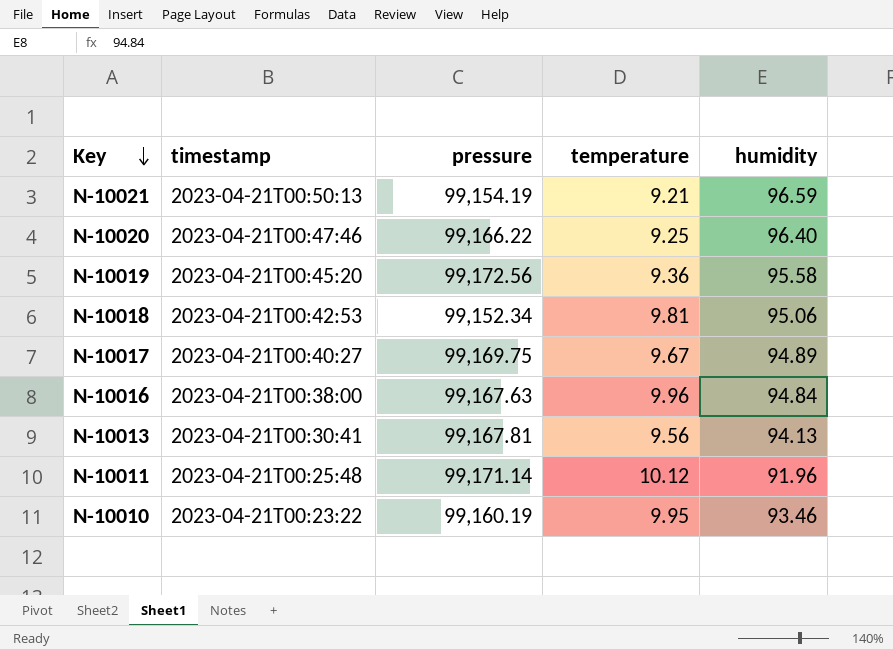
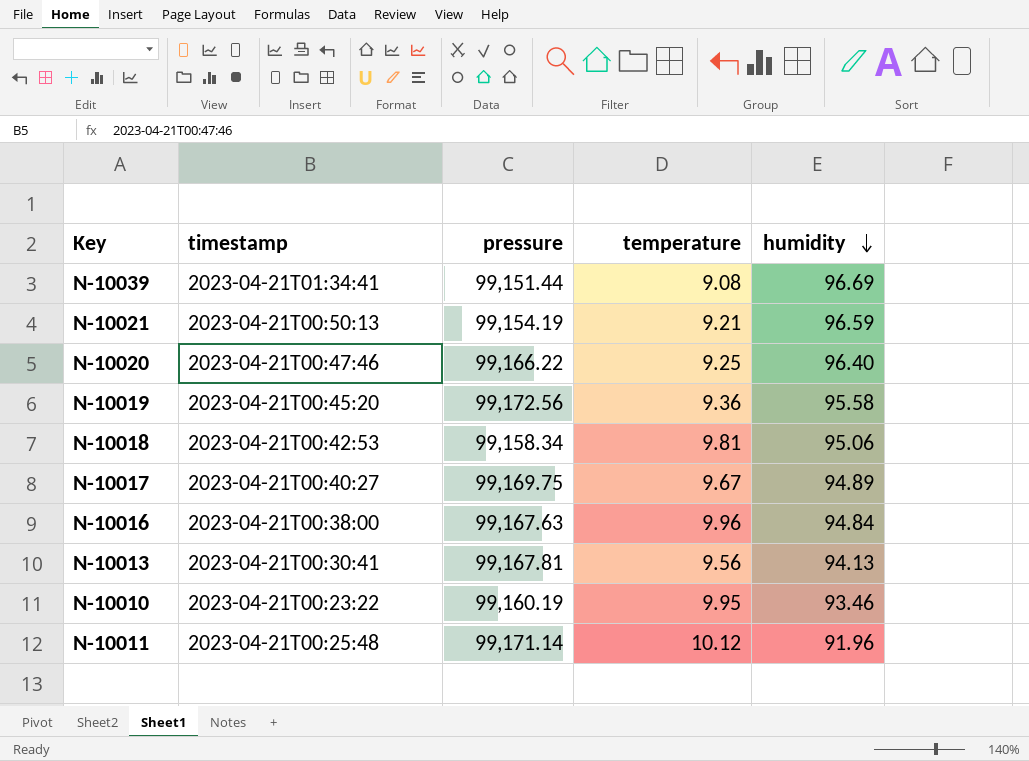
row order: Key descending -> humidity descending
row N-10039: none -> 2023-04-21T01:34:41 | 99,151.44 | 9.08 | 96.69
N-10018 | pressure: 99,152.34 -> 99,158.34

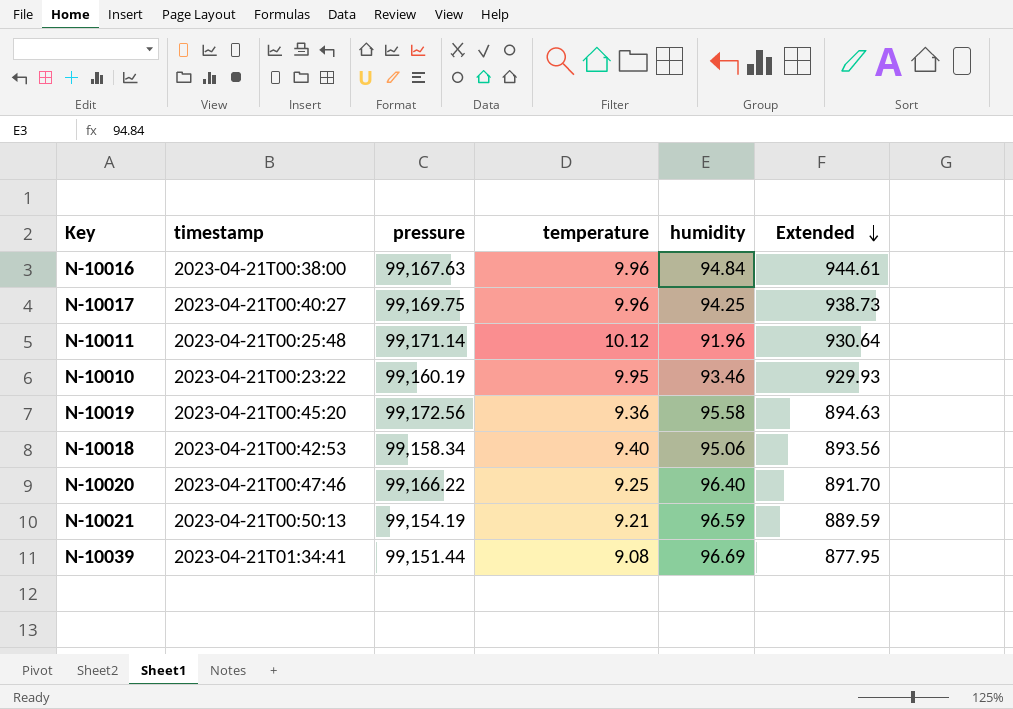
row order: humidity descending -> Extended descending
column Extended | formula: none -> [temperature] * [humidity]
row N-10013: 2023-04-21T00:30:41 | 99,167.81 | 9.56 | 94.13 -> none
N-10017 | temperature: 9.67 -> 9.96
N-10017 | humidity: 94.89 -> 94.25
N-10018 | temperature: 9.81 -> 9.40

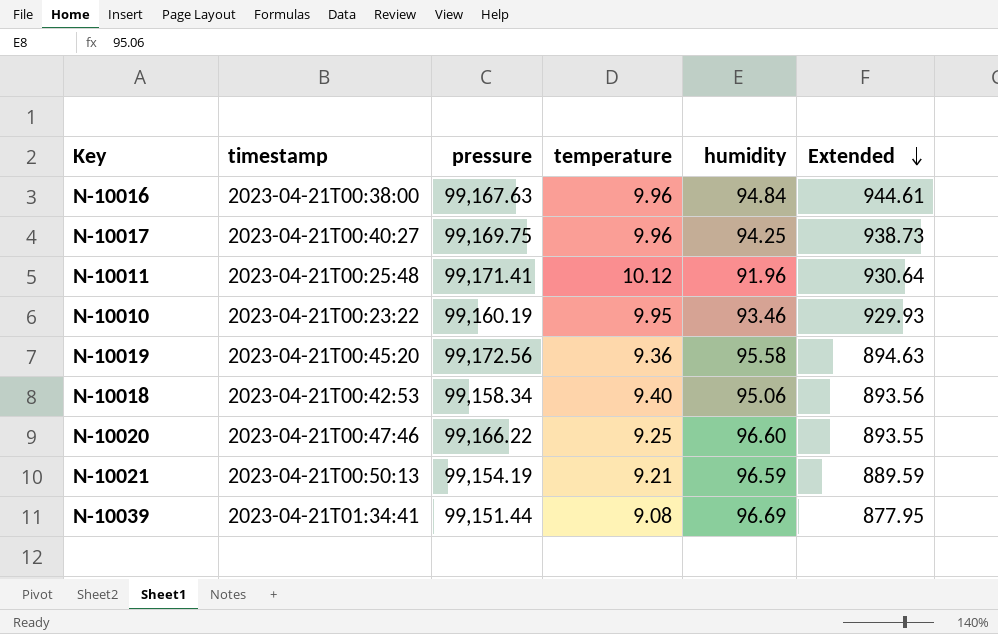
N-10011 | pressure: 99,171.14 -> 99,171.41
N-10020 | humidity: 96.40 -> 96.60
N-10020 | Extended: 891.70 -> 893.55

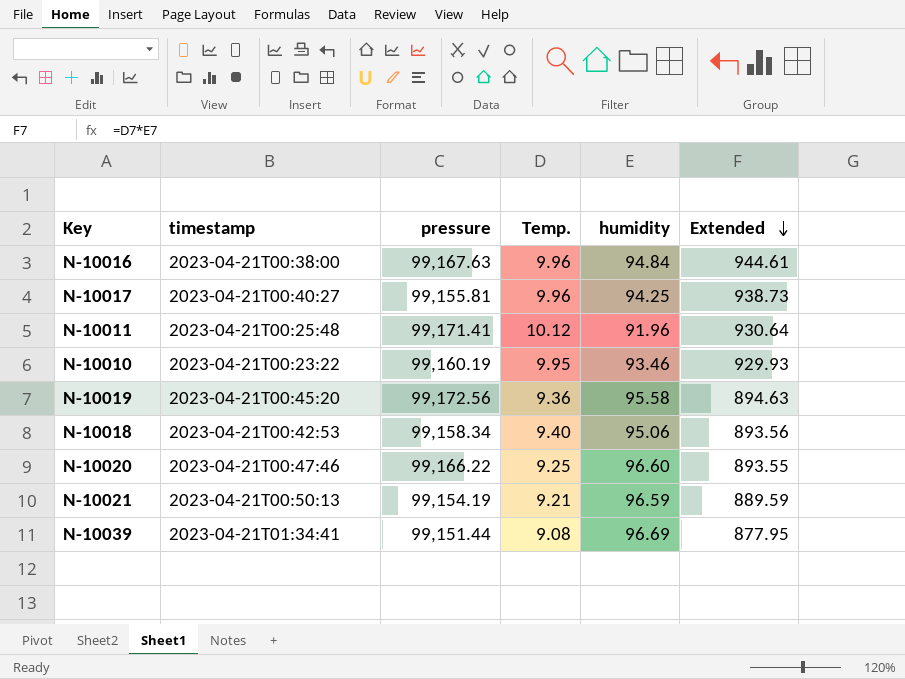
column name: temperature -> Temp.
N-10017 | pressure: 99,169.75 -> 99,155.81

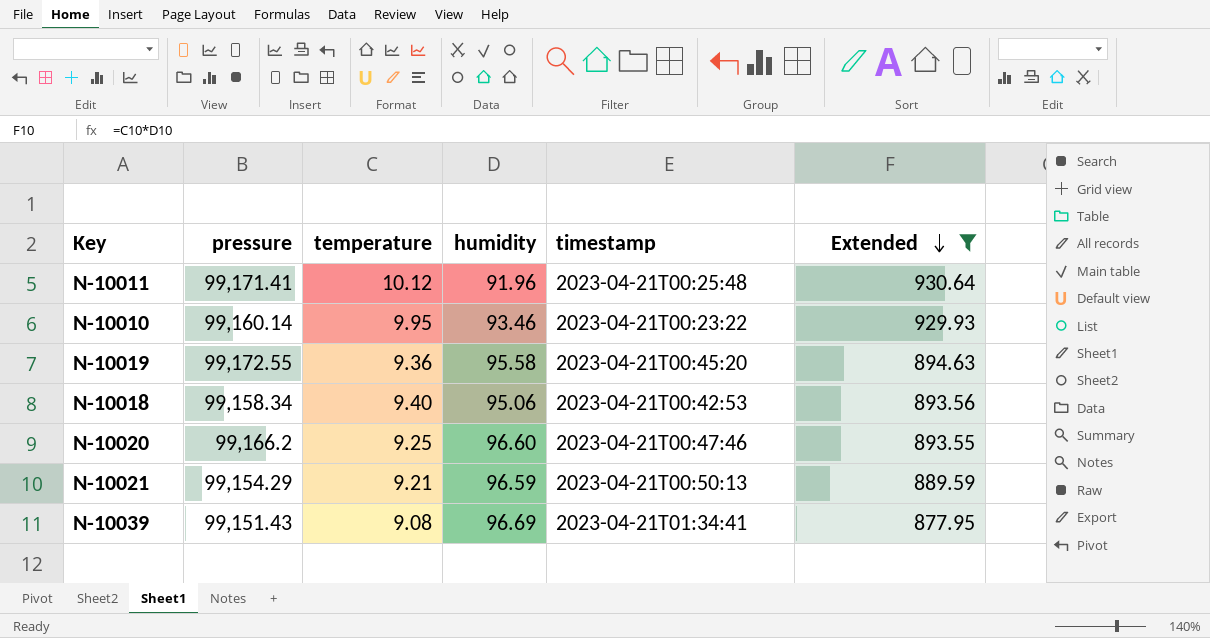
filter: none -> Extended <= 930.64
column name: Temp. -> temperature
column timestamp | position: 2 -> 5
N-10010 | pressure: 99,160.19 -> 99,160.14
N-10019 | pressure: 99,172.56 -> 99,172.55
N-10020 | pressure: 99,166.22 -> 99,166.2
N-10021 | pressure: 99,154.19 -> 99,154.29
N-10039 | pressure: 99,151.44 -> 99,151.43

